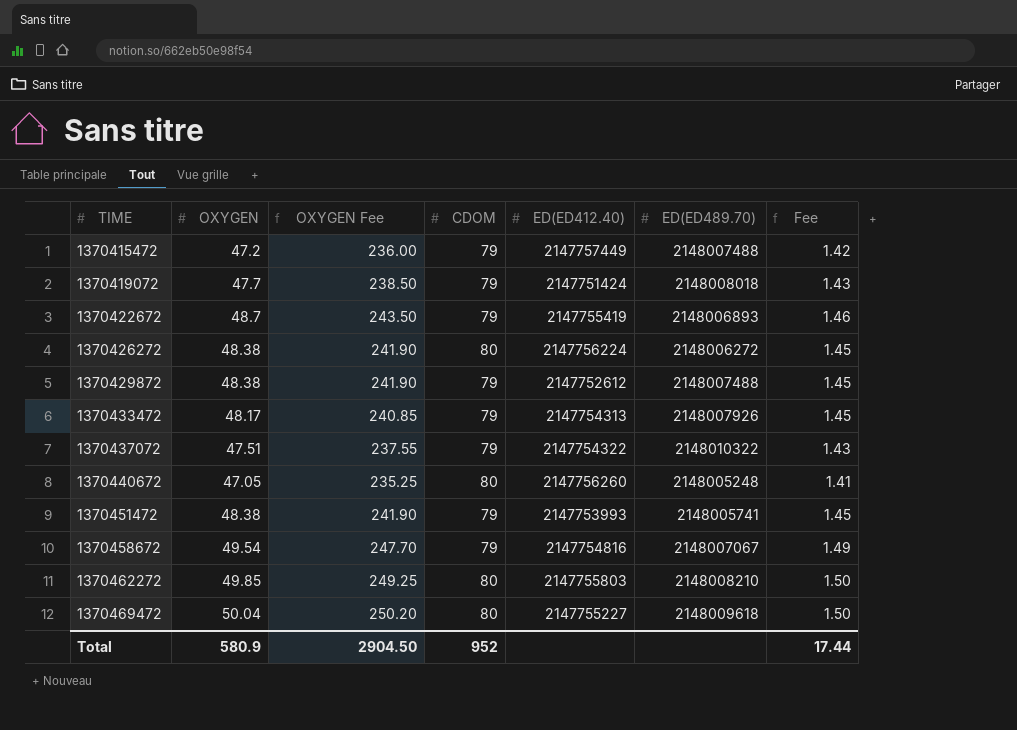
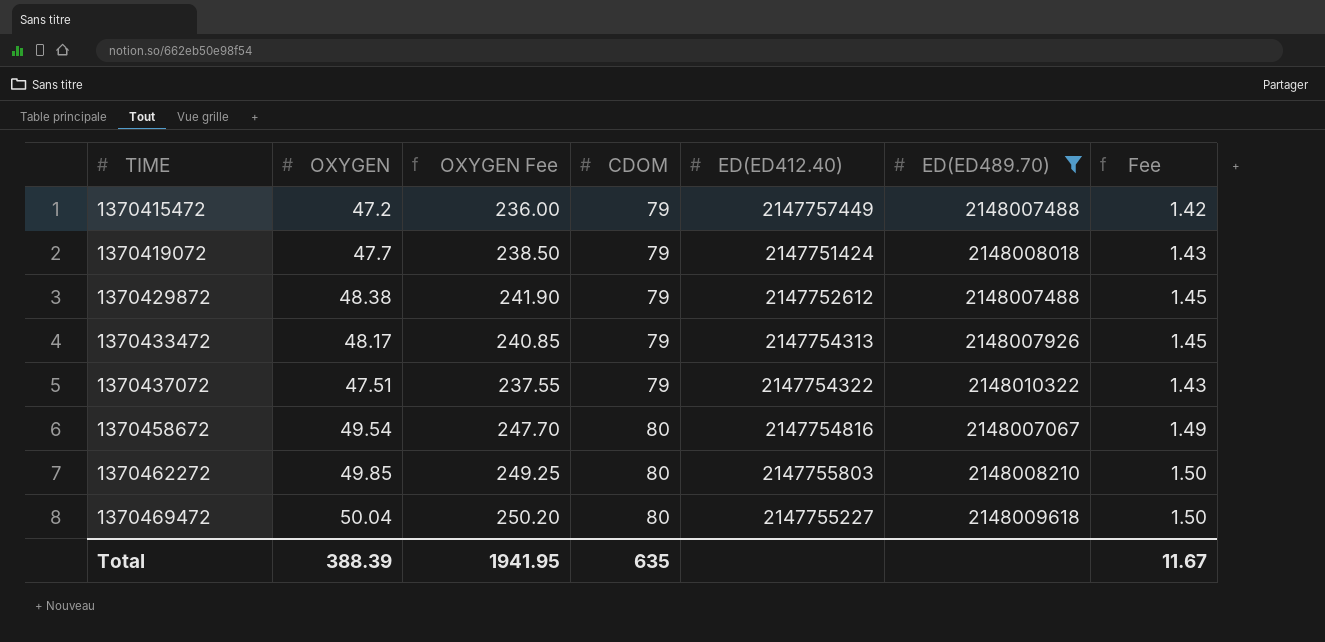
filter: none -> ED(ED489.70) >= 2148007067
1370458672 | CDOM: 79 -> 80
Total | OXYGEN: 580.9 -> 388.39
Total | OXYGEN Fee: 2904.50 -> 1941.95
Total | CDOM: 952 -> 635
Total | Fee: 17.44 -> 11.67

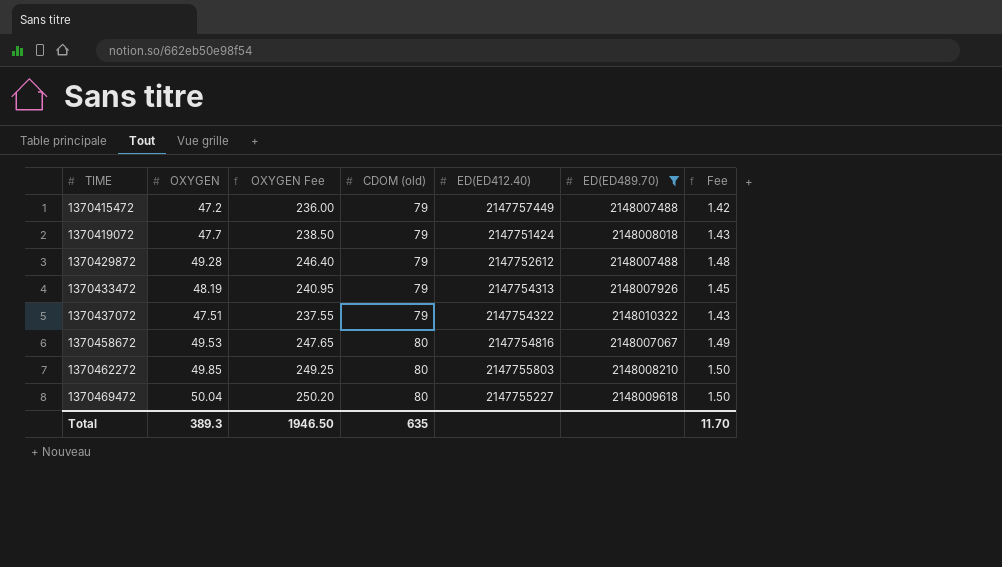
column name: CDOM -> CDOM (old)
1370429872 | OXYGEN: 48.38 -> 49.28
1370429872 | OXYGEN Fee: 241.90 -> 246.40
1370429872 | Fee: 1.45 -> 1.48
1370433472 | OXYGEN: 48.17 -> 48.19
1370433472 | OXYGEN Fee: 240.85 -> 240.95
1370458672 | OXYGEN: 49.54 -> 49.53
1370458672 | OXYGEN Fee: 247.70 -> 247.65
Total | OXYGEN: 388.39 -> 389.3
Total | OXYGEN Fee: 1941.95 -> 1946.50
Total | Fee: 11.67 -> 11.70

